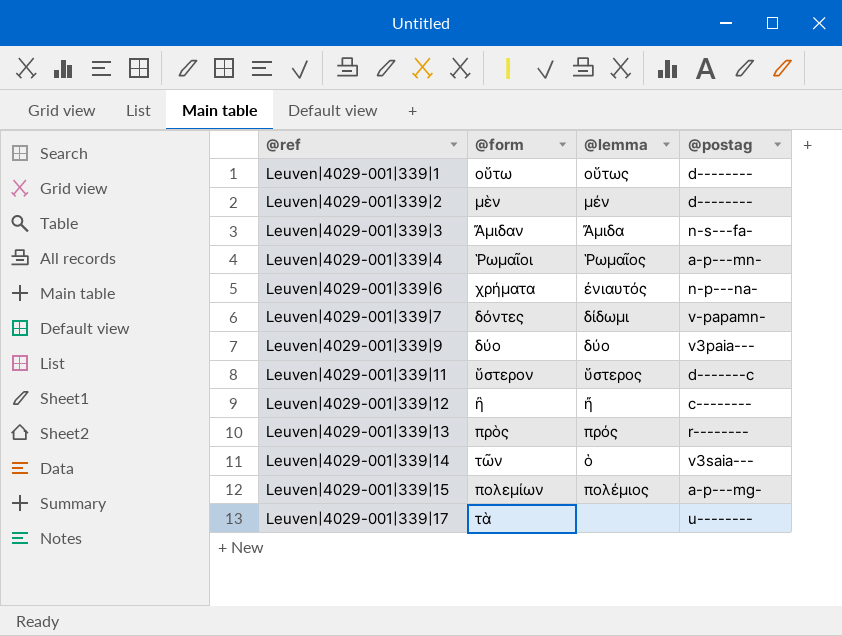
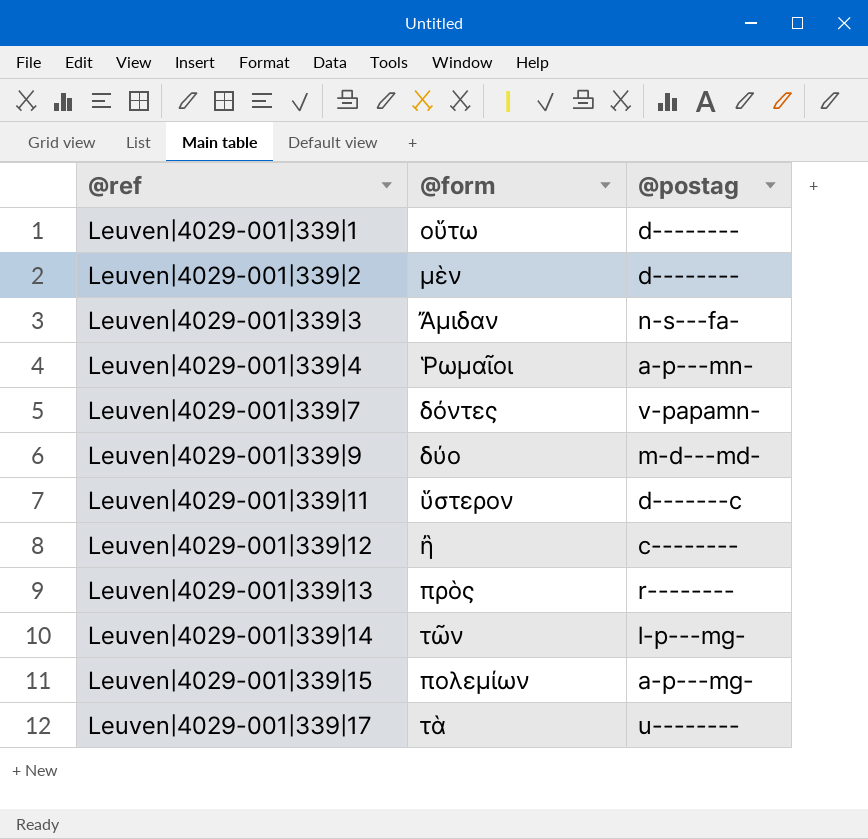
column @lemma | position: 3 -> none
row Leuven|4029-001|339|6: χρήματα | ἐνιαυτός | n-p---na- -> none
Leuven|4029-001|339|9 | @postag: v3paia--- -> m-d---md-
Leuven|4029-001|339|14 | @postag: v3saia--- -> l-p---mg-

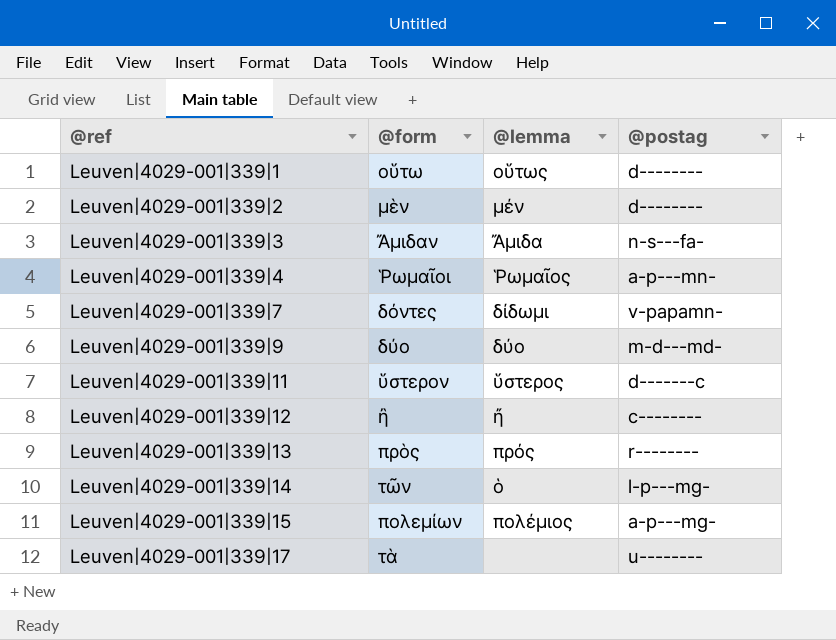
column @lemma | position: none -> 3

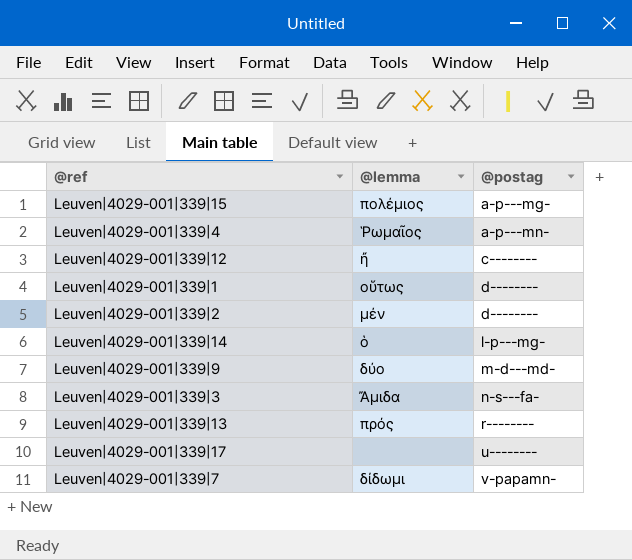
row order: @ref ascending -> @postag ascending
column @form | position: 2 -> none
row Leuven|4029-001|339|11: ὕστερον | ὕστερος | d-------c -> none

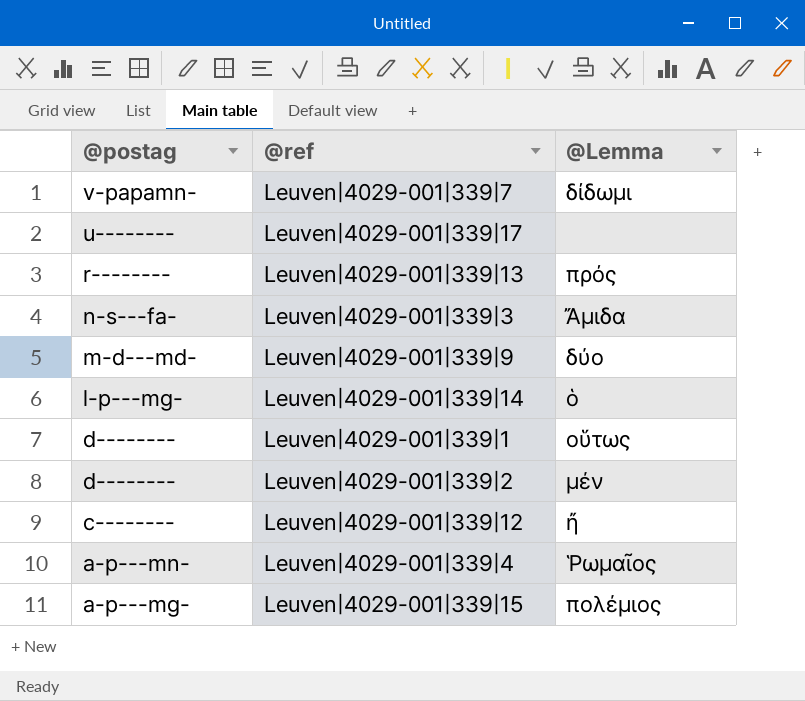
row order: @postag ascending -> @postag descending
column @postag | position: 3 -> 1
column name: @lemma -> @Lemma

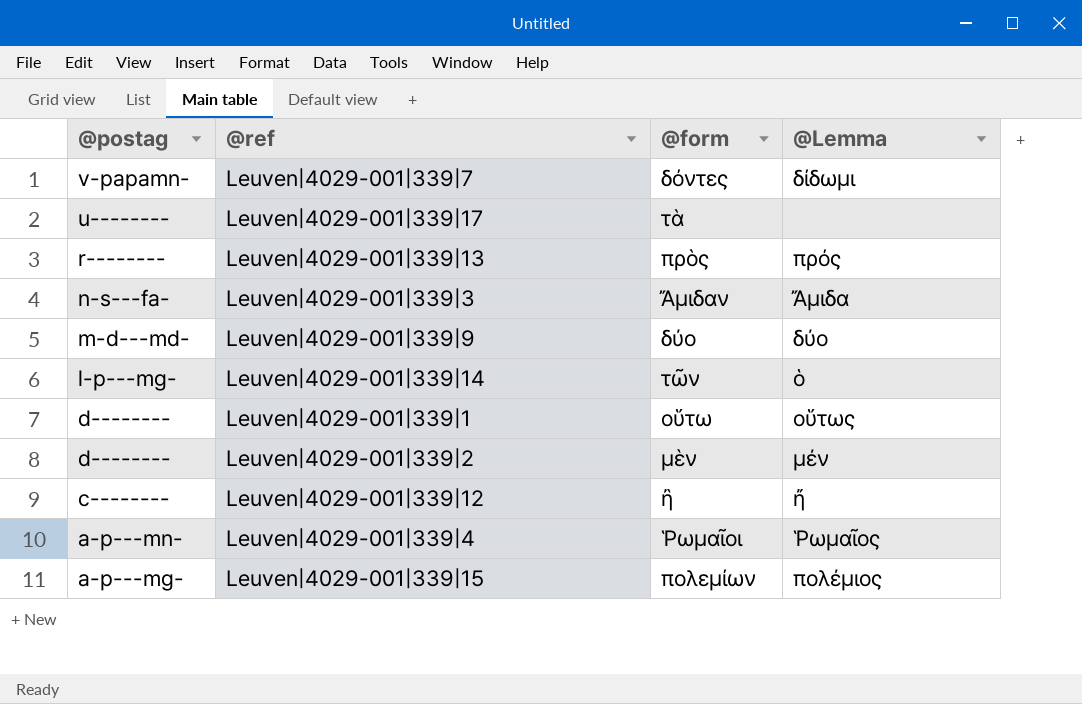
column @form | position: none -> 3

